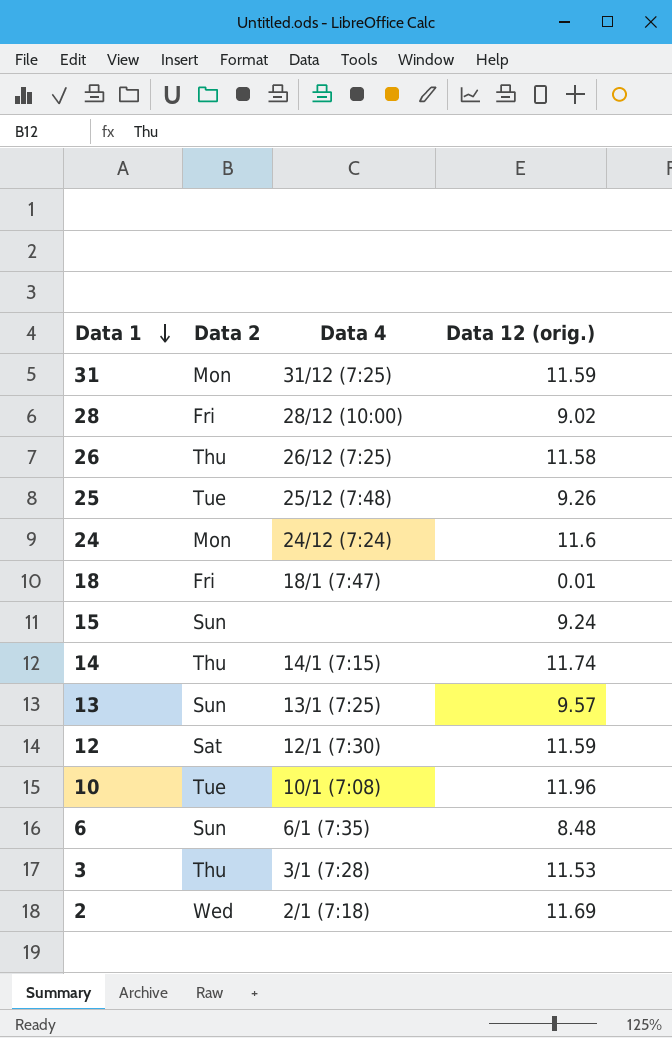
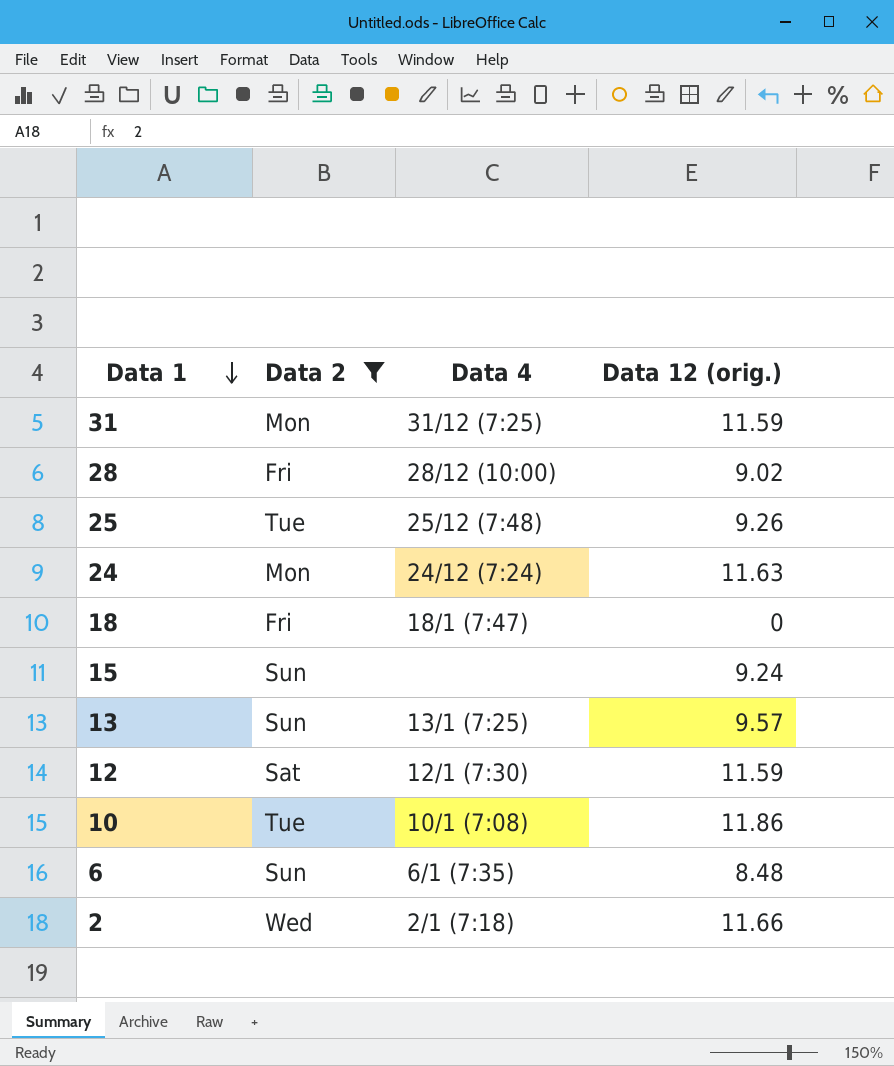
filter: none -> Data 2 != Thu
24 | Data 12 (orig.): 11.6 -> 11.63
18 | Data 12 (orig.): 0.01 -> 0
10 | Data 12 (orig.): 11.96 -> 11.86
2 | Data 12 (orig.): 11.69 -> 11.66

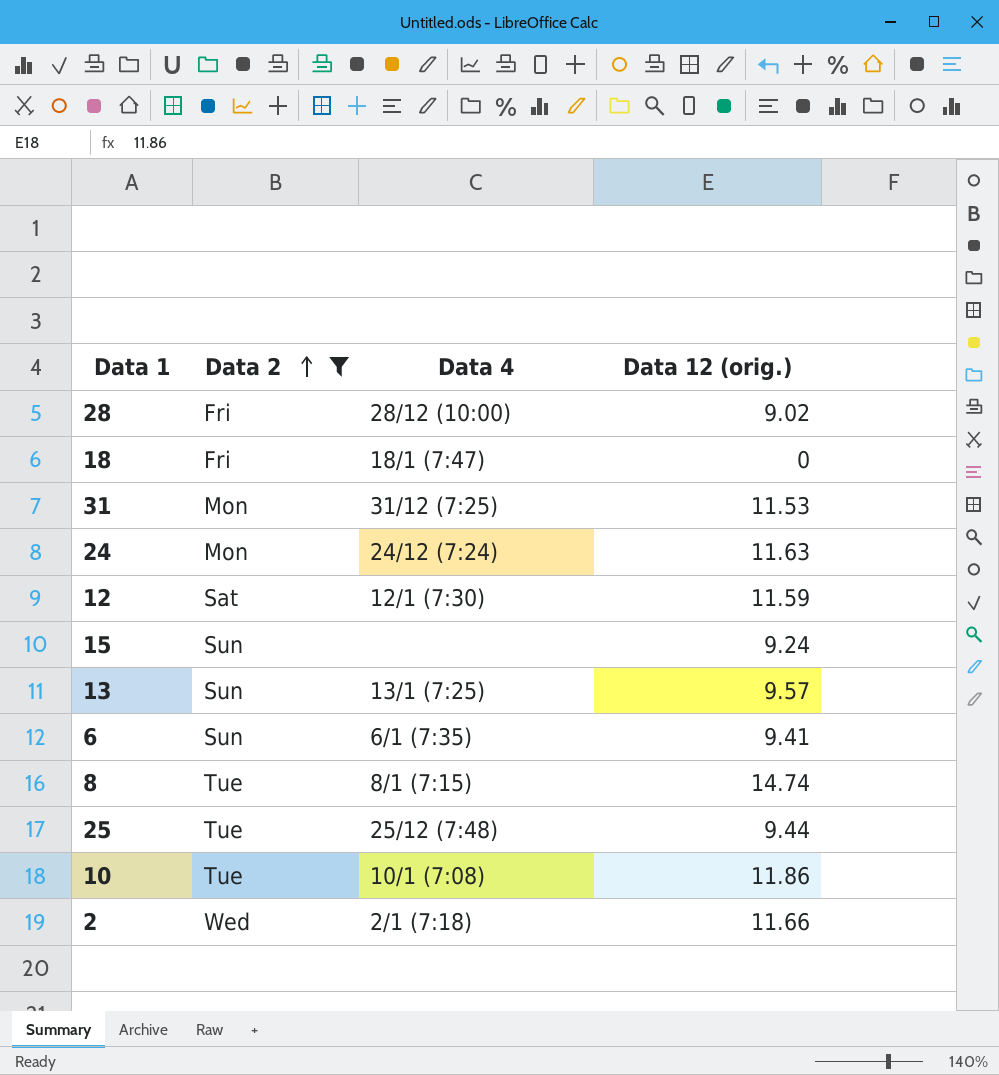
row order: Data 1 descending -> Data 2 ascending
31 | Data 12 (orig.): 11.59 -> 11.53
6 | Data 12 (orig.): 8.48 -> 9.41
row 8: none -> Tue | 8/1 (7:15) | 14.74
25 | Data 12 (orig.): 9.26 -> 9.44

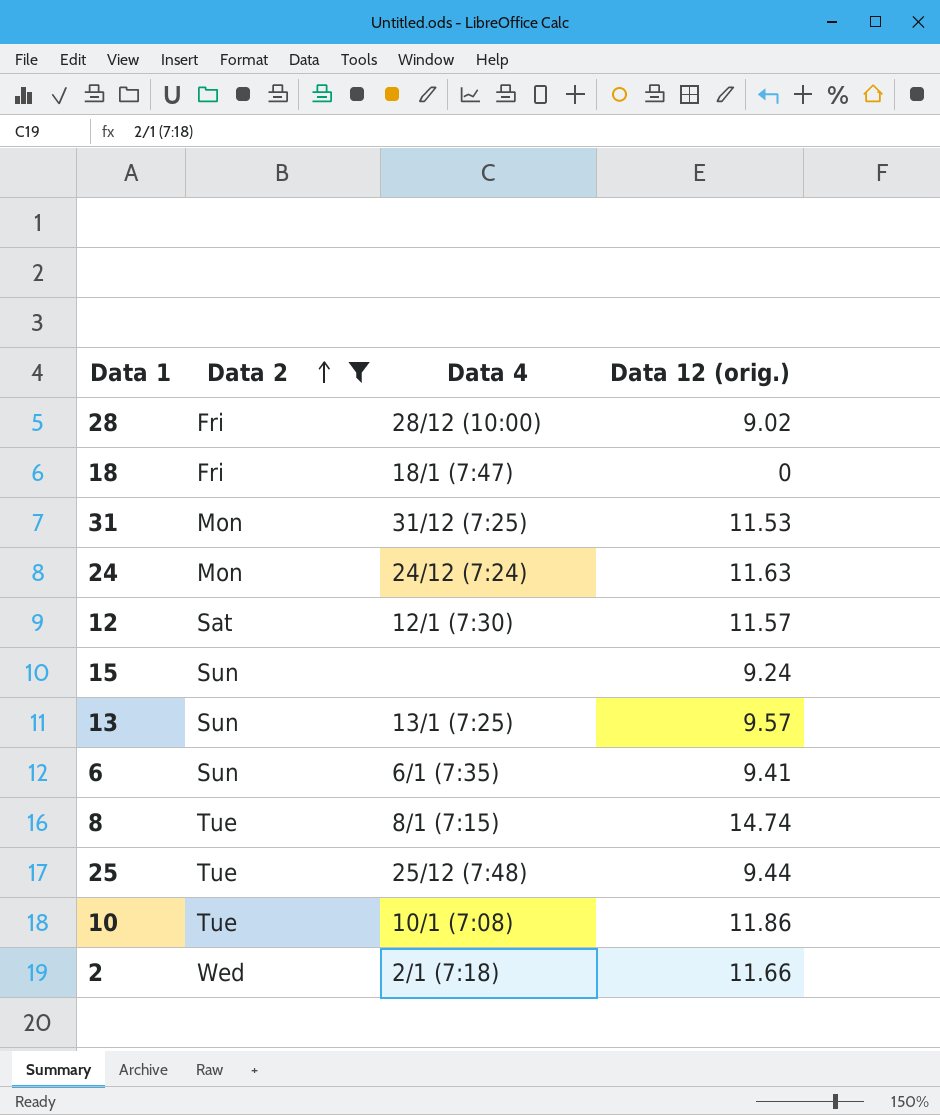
12 | Data 12 (orig.): 11.59 -> 11.57

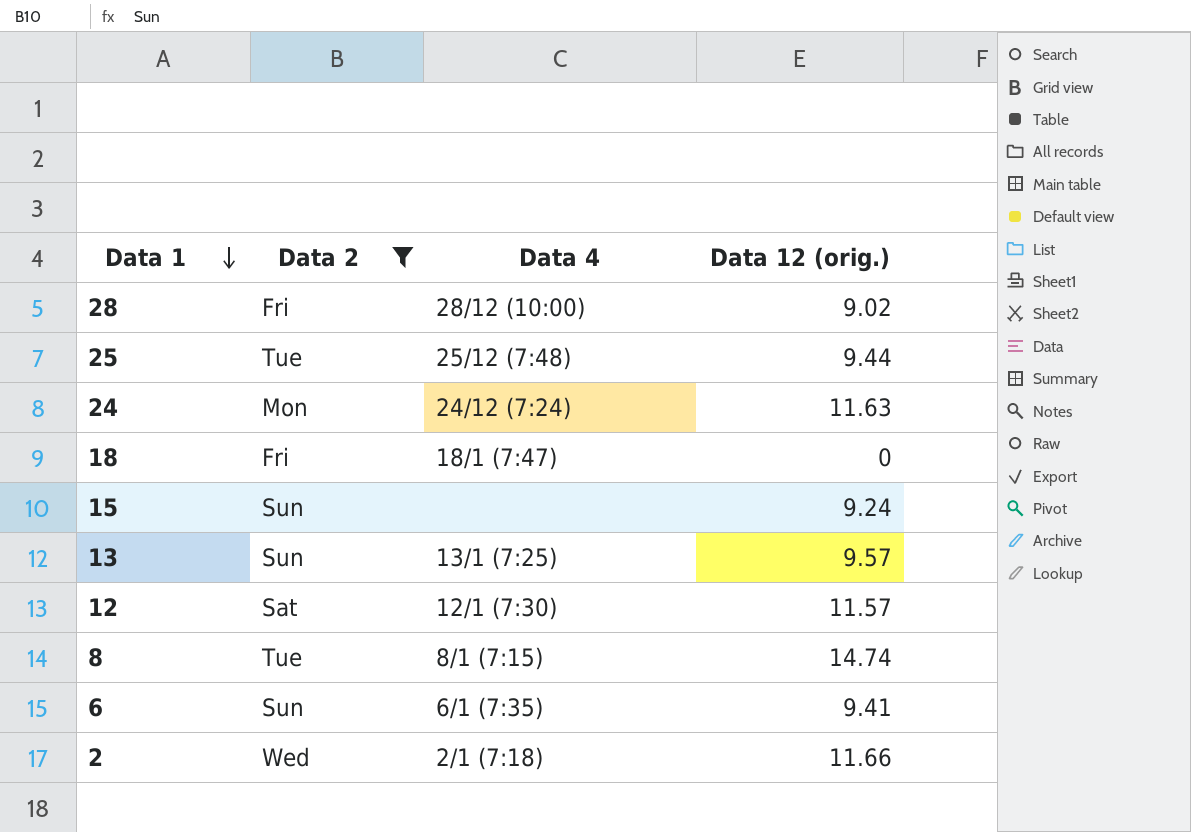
row order: Data 2 ascending -> Data 1 descending
row 31: Mon | 31/12 (7:25) | 11.53 -> none
row 10: Tue | 10/1 (7:08) | 11.86 -> none

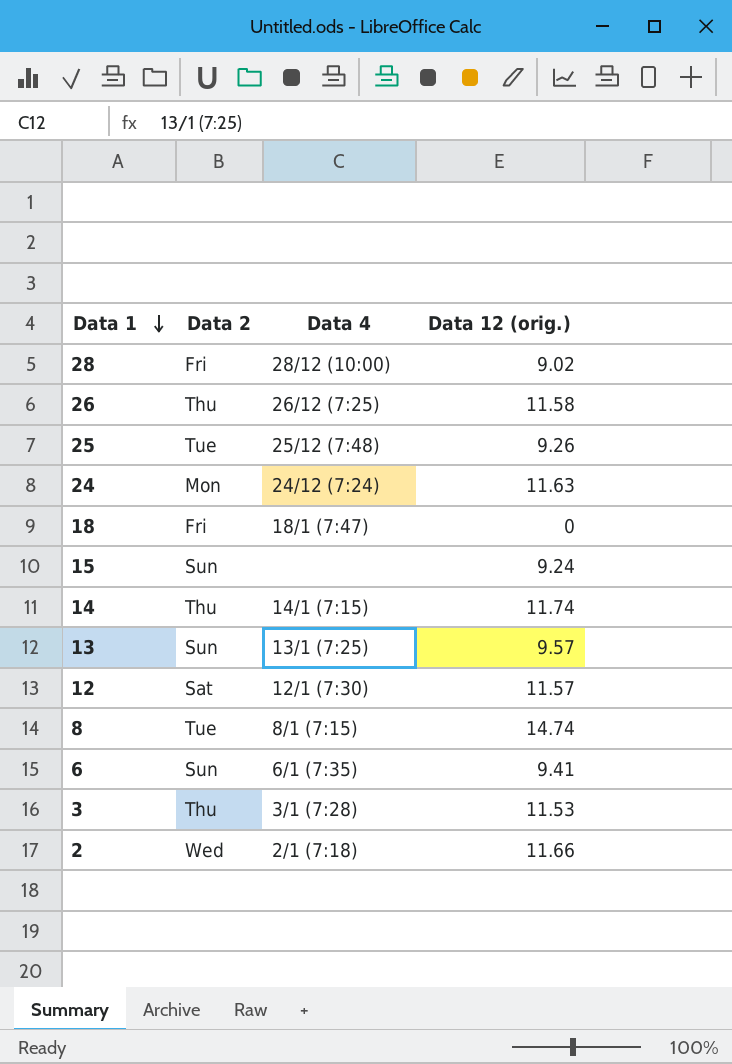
filter: Data 2 != Thu -> none
25 | Data 12 (orig.): 9.44 -> 9.26

